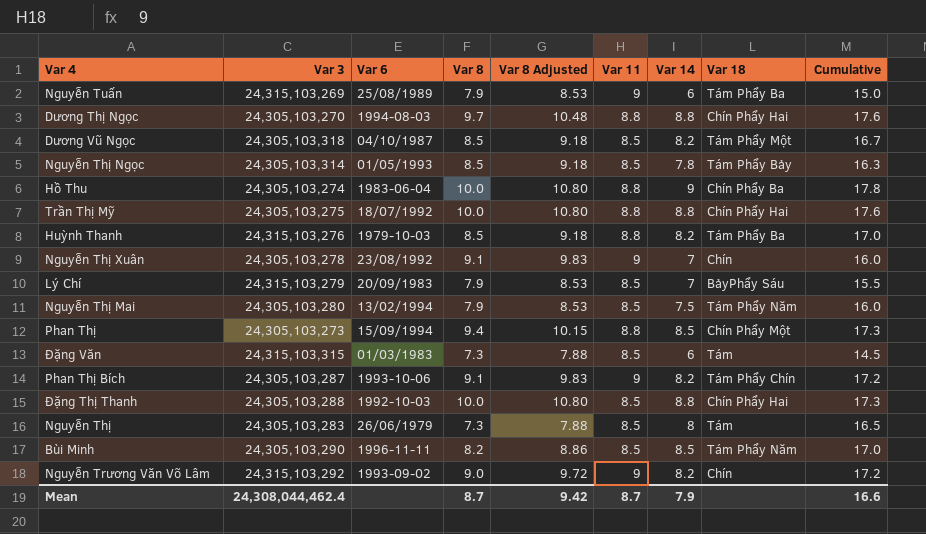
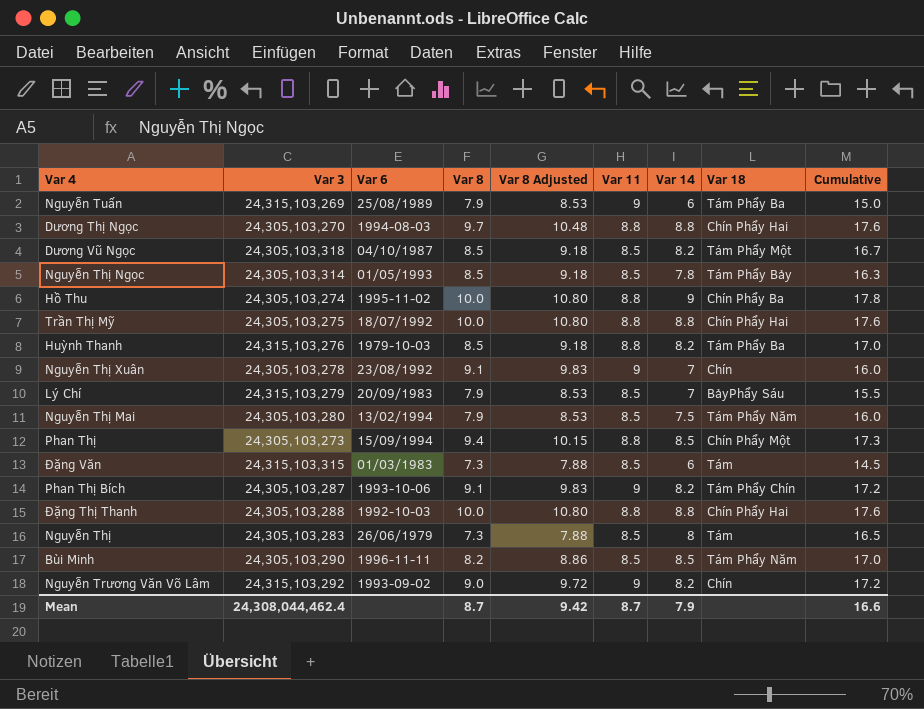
Hồ Thu | Var 6: 1983-06-04 -> 1995-11-02
Đặng Thị Thanh | Var 11: 8.5 -> 8.8
Đặng Thị Thanh | Cumulative: 17.3 -> 17.6

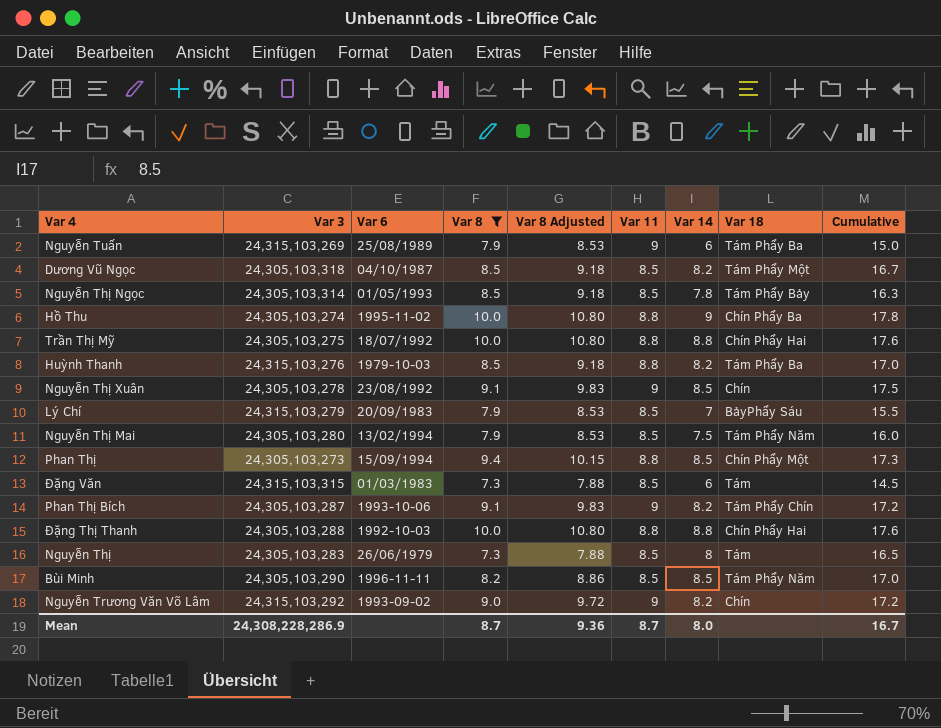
filter: none -> Var 8 != 9.7
Nguyễn Thị Xuân | Var 14: 7 -> 8.5
Nguyễn Thị Xuân | Cumulative: 16.0 -> 17.5
Mean | Var 3: 24,308,044,462.4 -> 24,308,228,286.9
Mean | Var 8 Adjusted: 9.42 -> 9.36
Mean | Var 14: 7.9 -> 8.0
Mean | Cumulative: 16.6 -> 16.7

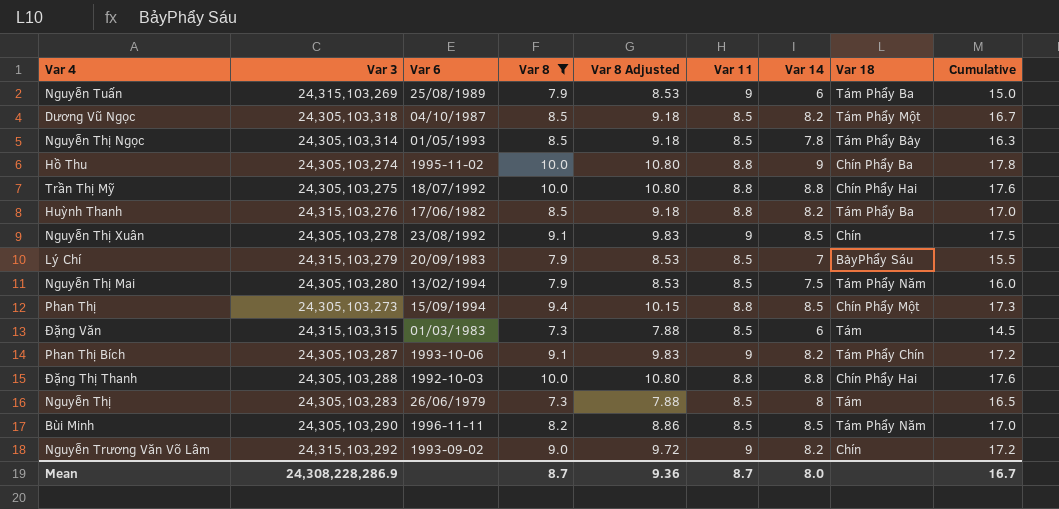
Huỳnh Thanh | Var 6: 1979-10-03 -> 17/06/1982

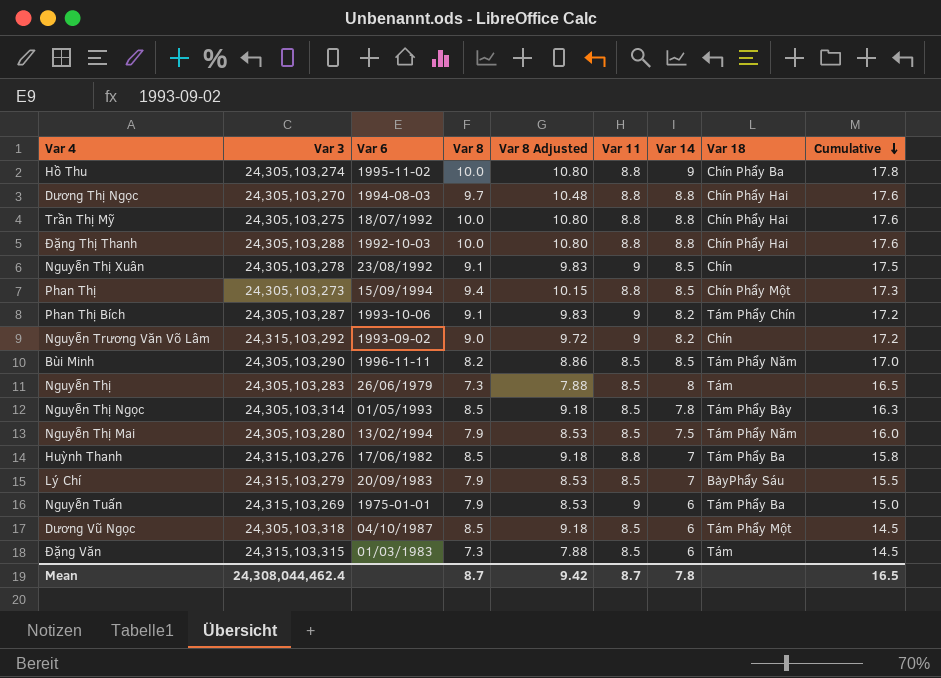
filter: Var 8 != 9.7 -> none
row order: none -> Cumulative descending
Huỳnh Thanh | Var 14: 8.2 -> 7
Huỳnh Thanh | Cumulative: 17.0 -> 15.8
Nguyễn Tuấn | Var 6: 25/08/1989 -> 1975-01-01
Dương Vũ Ngọc | Var 14: 8.2 -> 6
Dương Vũ Ngọc | Cumulative: 16.7 -> 14.5
Mean | Var 3: 24,308,228,286.9 -> 24,308,044,462.4
Mean | Var 8 Adjusted: 9.36 -> 9.42
Mean | Var 14: 8.0 -> 7.8
Mean | Cumulative: 16.7 -> 16.5

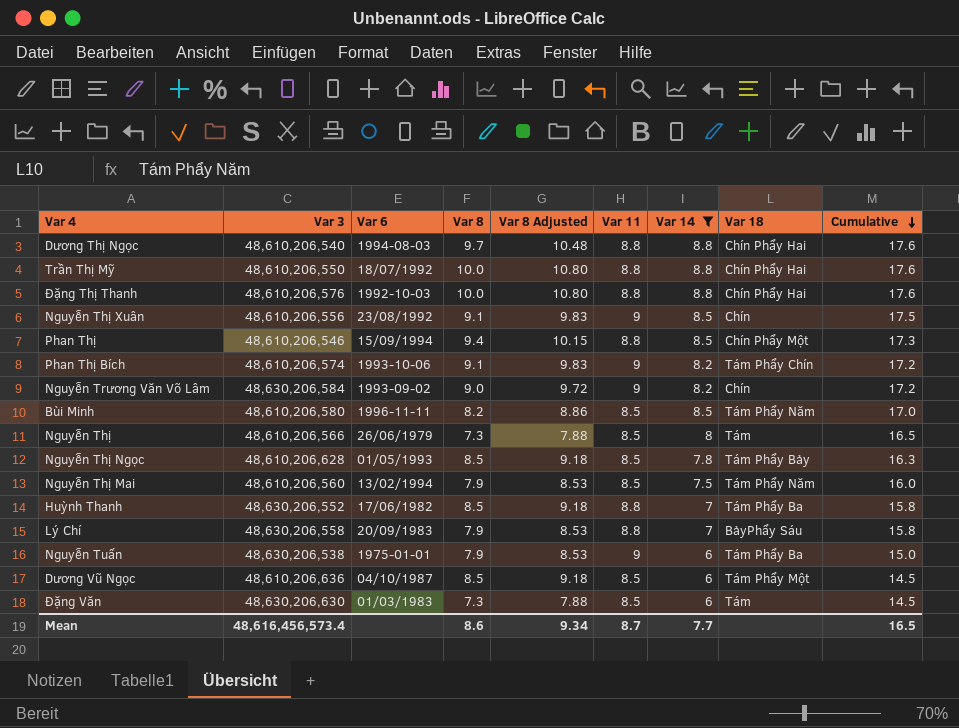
filter: none -> Var 14 != 9
Dương Thị Ngọc | Var 3: 24,305,103,270 -> 48,610,206,540
Trần Thị Mỹ | Var 3: 24,305,103,275 -> 48,610,206,550
Đặng Thị Thanh | Var 3: 24,305,103,288 -> 48,610,206,576
Nguyễn Thị Xuân | Var 3: 24,305,103,278 -> 48,610,206,556
Phan Thị | Var 3: 24,305,103,273 -> 48,610,206,546
Phan Thị Bích | Var 3: 24,305,103,287 -> 48,610,206,574
Nguyễn Trương Văn Võ Lâm | Var 3: 24,315,103,292 -> 48,630,206,584
Bùi Minh | Var 3: 24,305,103,290 -> 48,610,206,580
Nguyễn Thị | Var 3: 24,305,103,283 -> 48,610,206,566
Nguyễn Thị Ngọc | Var 3: 24,305,103,314 -> 48,610,206,628
Nguyễn Thị Mai | Var 3: 24,305,103,280 -> 48,610,206,560
Huỳnh Thanh | Var 3: 24,315,103,276 -> 48,630,206,552
Lý Chí | Var 3: 24,315,103,279 -> 48,630,206,558
Lý Chí | Var 11: 8.5 -> 8.8
Lý Chí | Cumulative: 15.5 -> 15.8
Nguyễn Tuấn | Var 3: 24,315,103,269 -> 48,630,206,538
Dương Vũ Ngọc | Var 3: 24,305,103,318 -> 48,610,206,636
Đặng Văn | Var 3: 24,315,103,315 -> 48,630,206,630
Mean | Var 3: 24,308,044,462.4 -> 48,616,456,573.4
Mean | Var 8: 8.7 -> 8.6
Mean | Var 8 Adjusted: 9.42 -> 9.34
Mean | Var 14: 7.8 -> 7.7

